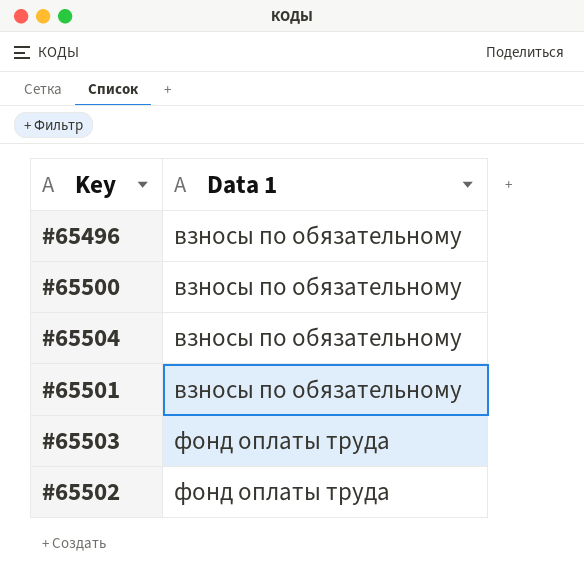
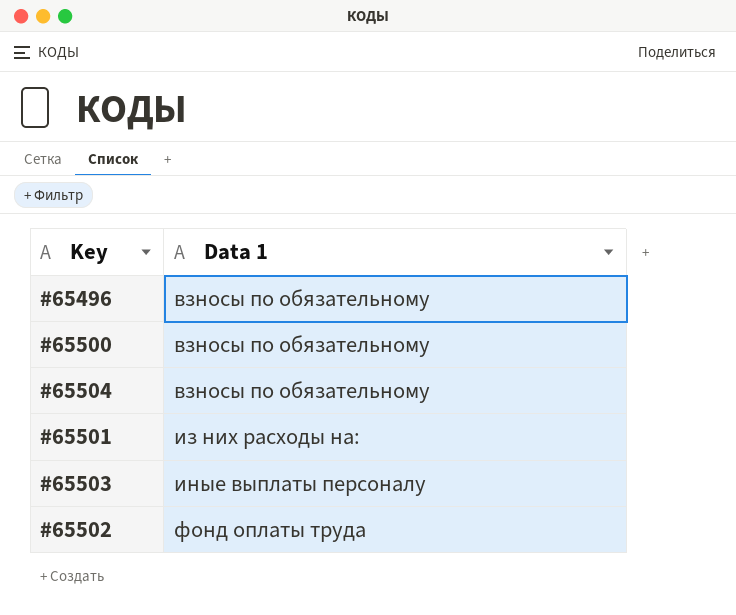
#65501 | Data 1: взносы по обязательному -> из них расходы на:
#65503 | Data 1: фонд оплаты труда -> иные выплаты персоналу

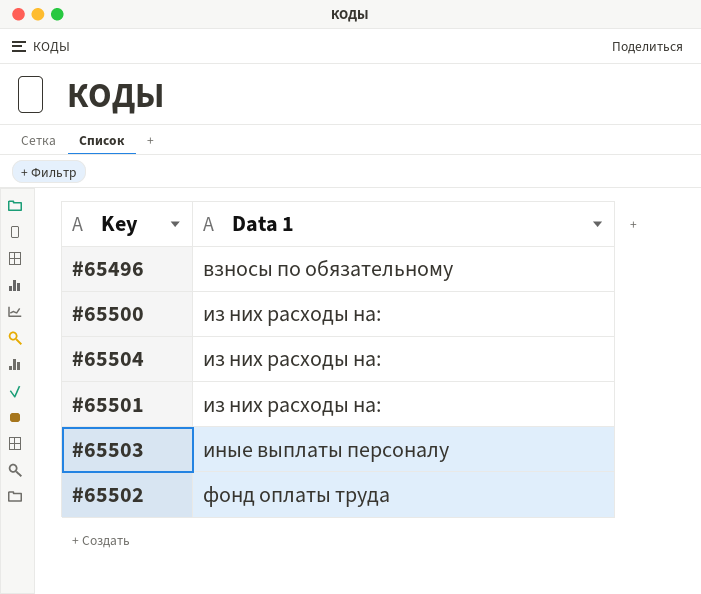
#65500 | Data 1: взносы по обязательному -> из них расходы на:
#65504 | Data 1: взносы по обязательному -> из них расходы на:

